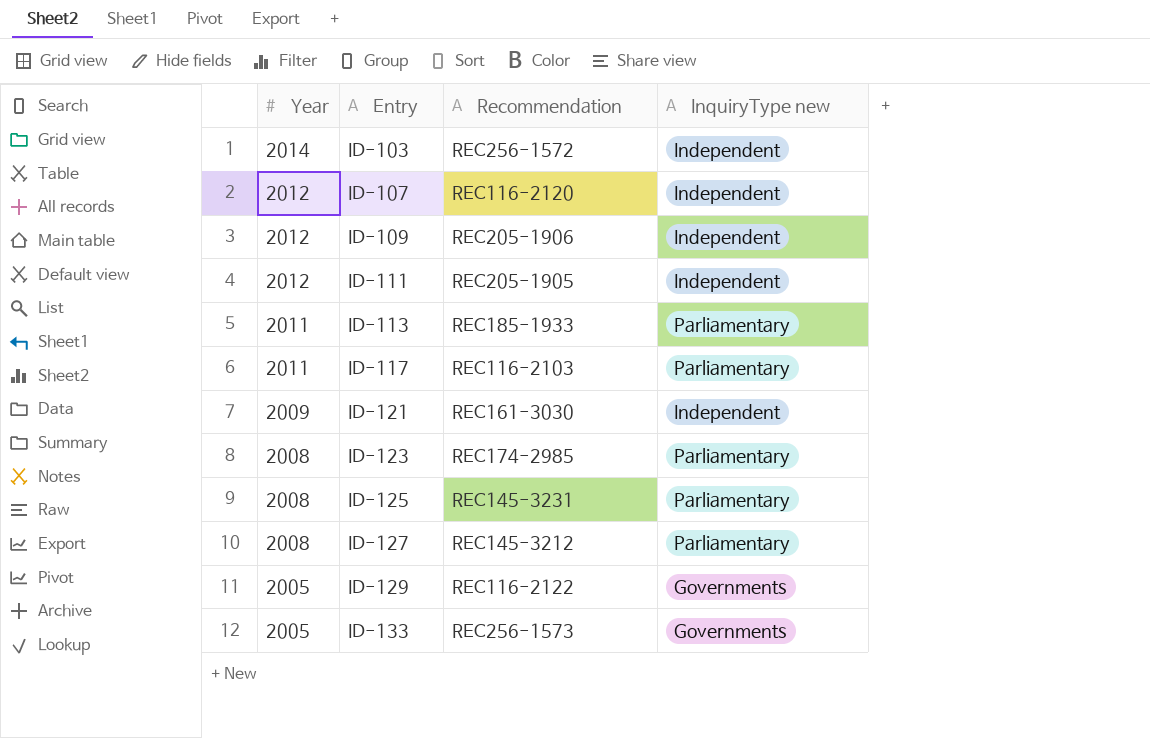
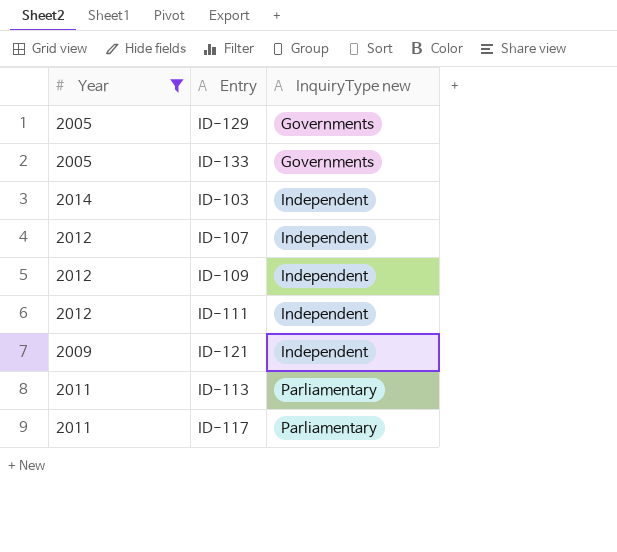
filter: none -> Year != 2008
row order: Year descending -> InquiryType new ascending
column Recommendation | position: 3 -> none

